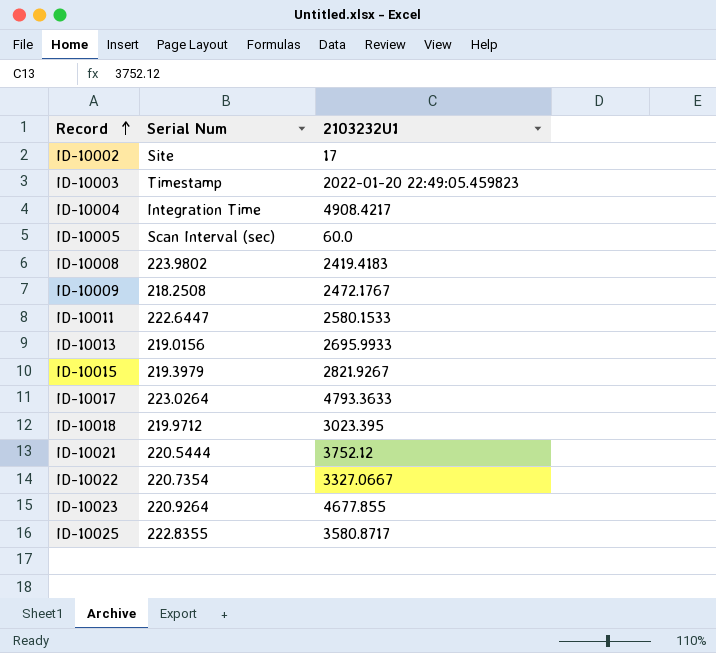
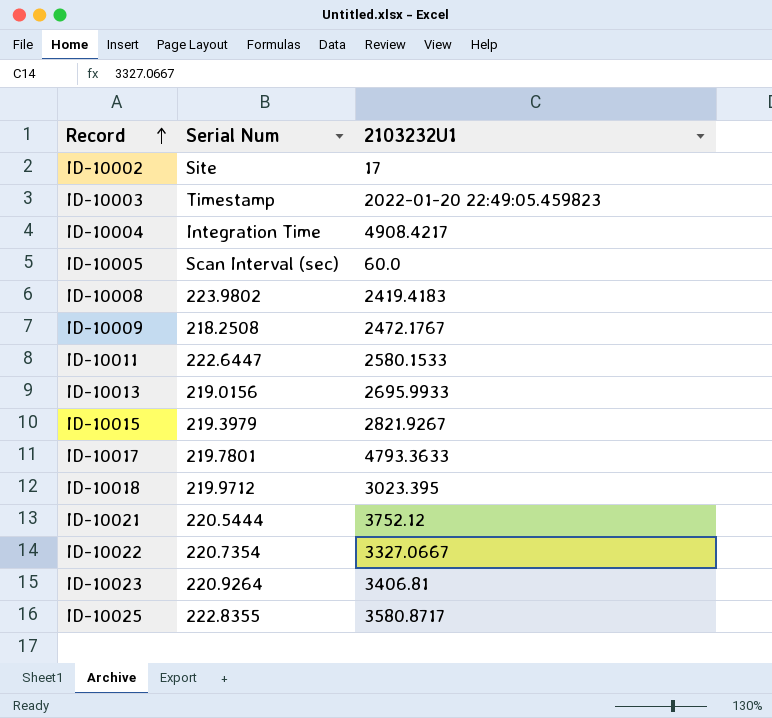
ID-10017 | Serial Num: 223.0264 -> 219.7801
ID-10023 | 2103232U1: 4677.855 -> 3406.81

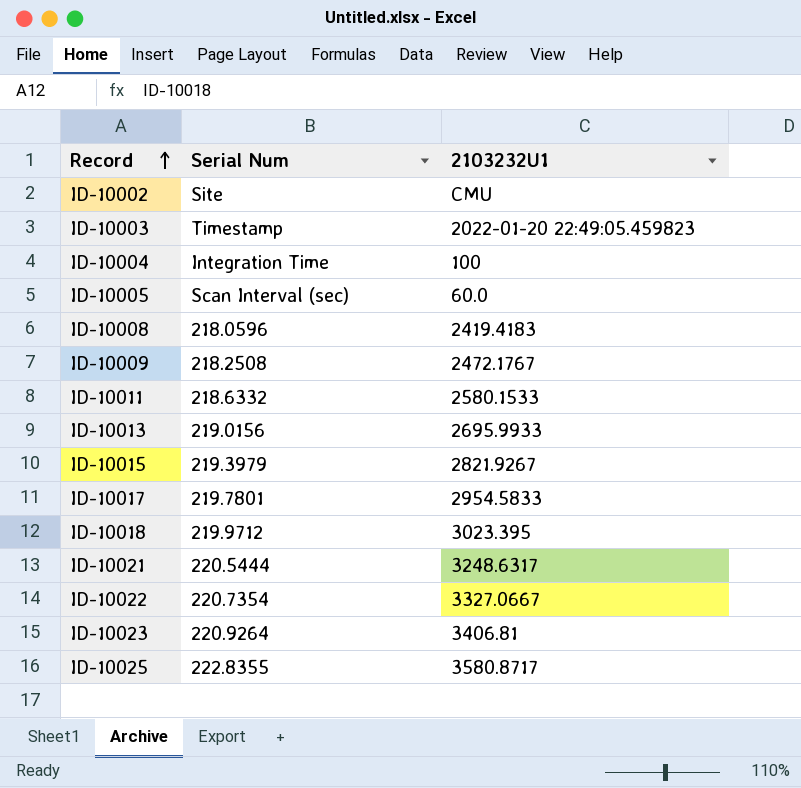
ID-10002 | 2103232U1: 17 -> CMU
ID-10004 | 2103232U1: 4908.4217 -> 100
ID-10008 | Serial Num: 223.9802 -> 218.0596
ID-10011 | Serial Num: 222.6447 -> 218.6332
ID-10017 | 2103232U1: 4793.3633 -> 2954.5833
ID-10021 | 2103232U1: 3752.12 -> 3248.6317

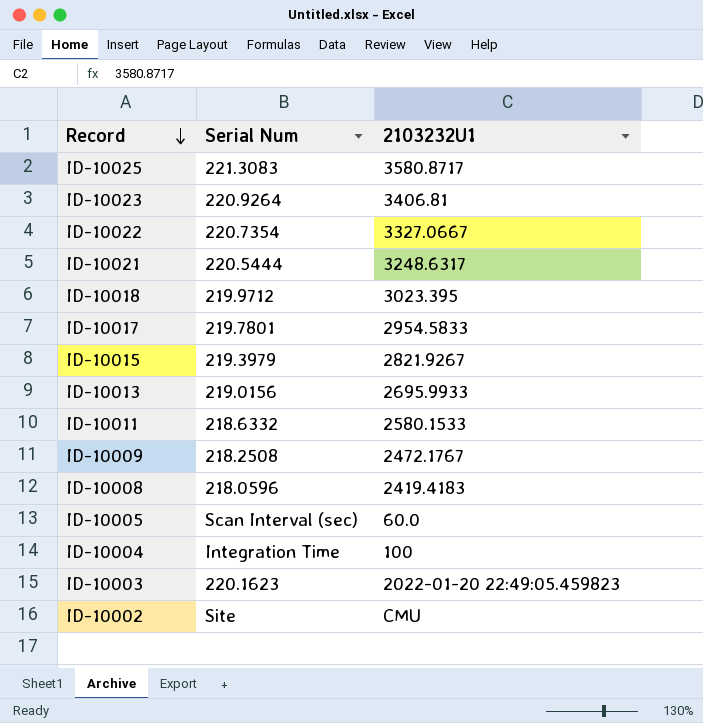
row order: Record ascending -> Record descending
ID-10025 | Serial Num: 222.8355 -> 221.3083
ID-10003 | Serial Num: Timestamp -> 220.1623

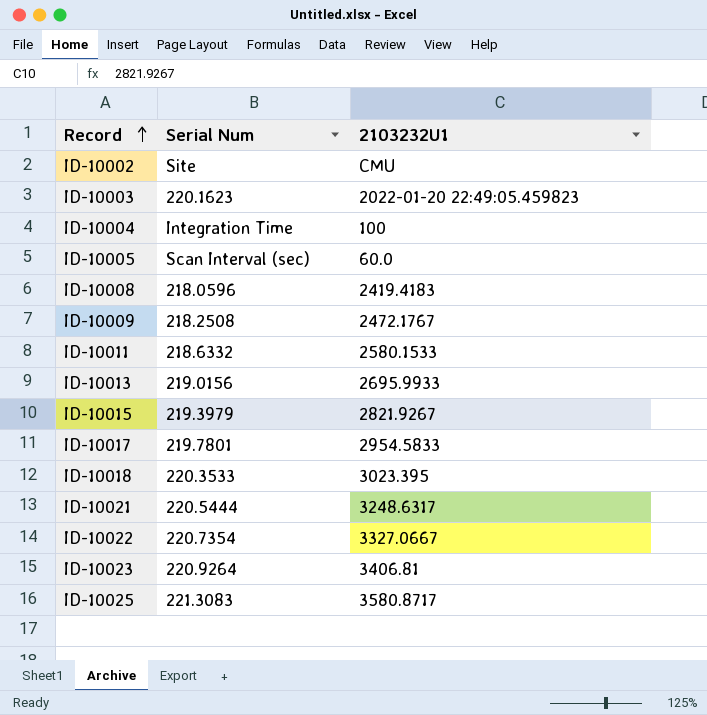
row order: Record descending -> Record ascending
ID-10018 | Serial Num: 219.9712 -> 220.3533

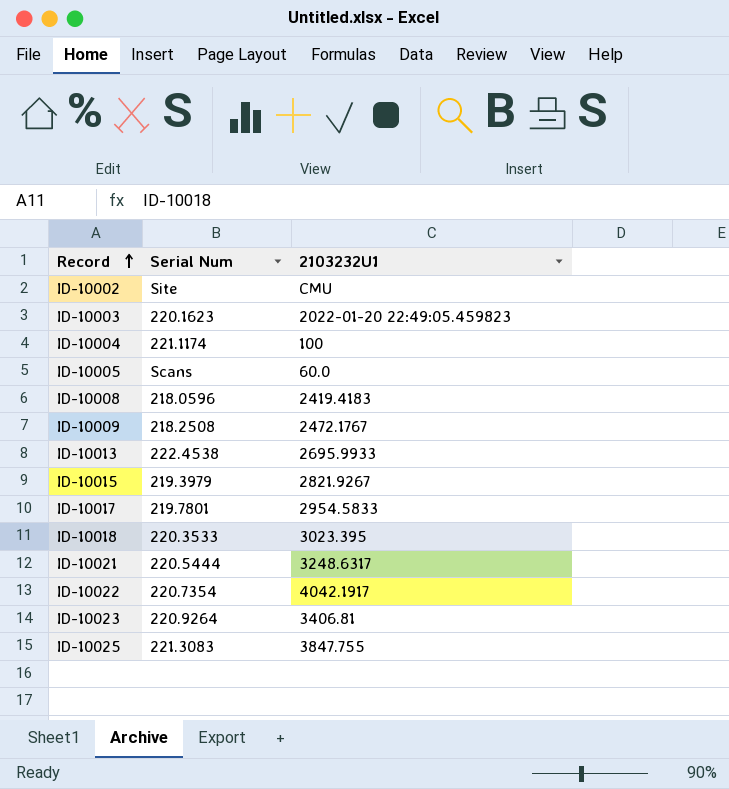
row ID-10011: 218.6332 | 2580.1533 -> none
ID-10004 | Serial Num: Integration Time -> 221.1174
ID-10005 | Serial Num: Scan Interval (sec) -> Scans
ID-10013 | Serial Num: 219.0156 -> 222.4538
ID-10022 | 2103232U1: 3327.0667 -> 4042.1917
ID-10025 | 2103232U1: 3580.8717 -> 3847.755

